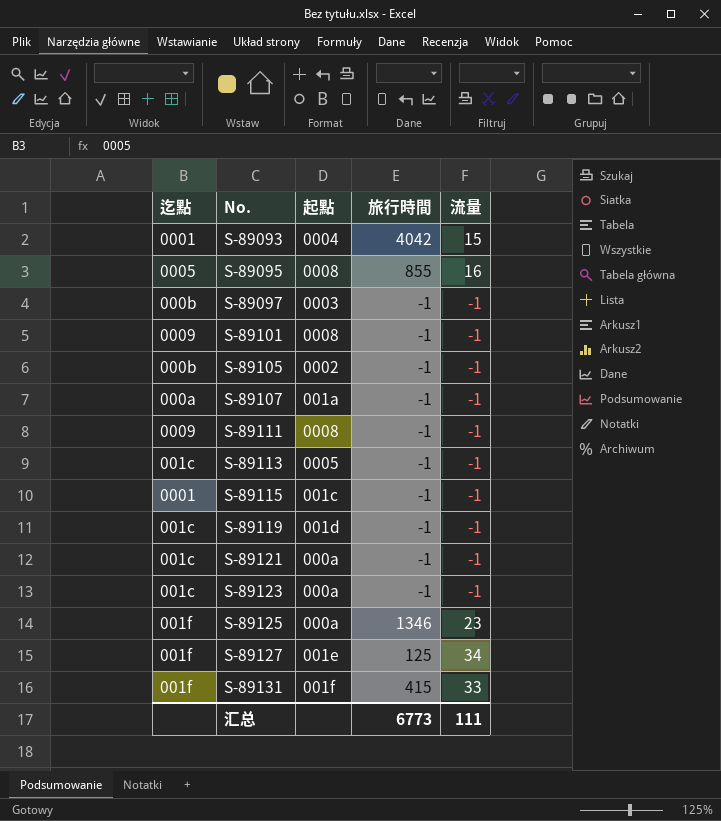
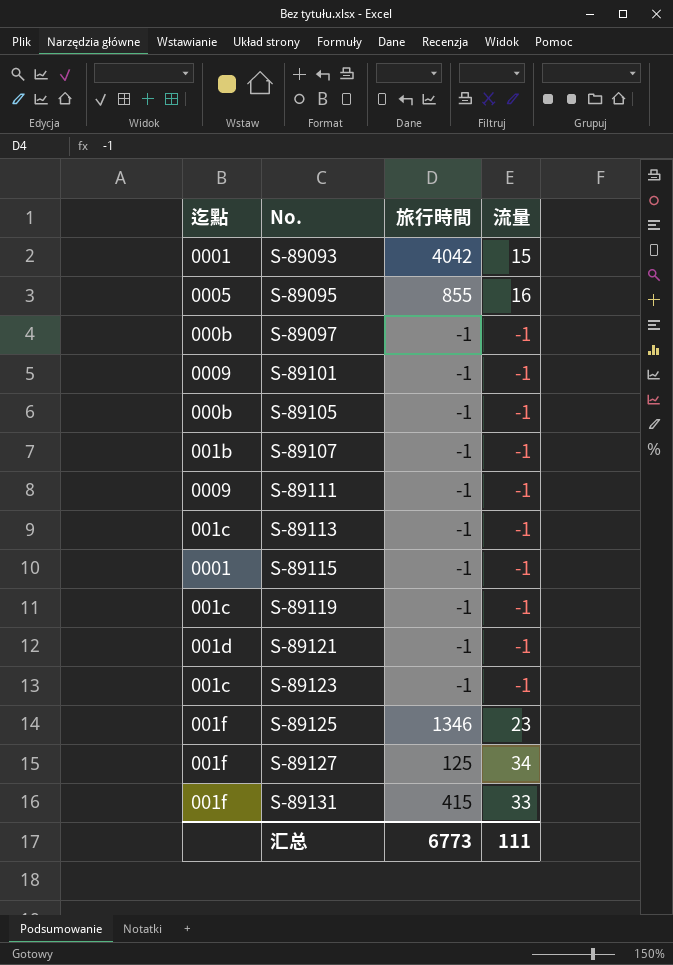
column 起點 | position: 3 -> none
S-89107 | 迄點: 000a -> 001b
S-89121 | 迄點: 001c -> 001d

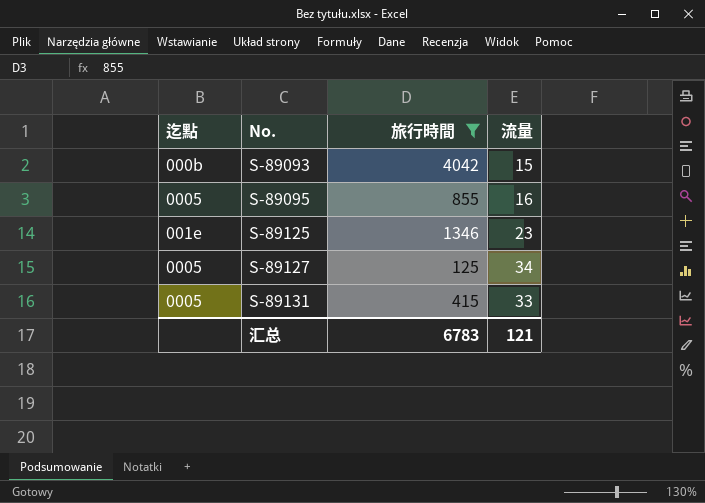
filter: none -> 旅行時間 != -1
S-89093 | 迄點: 0001 -> 000b
S-89125 | 迄點: 001f -> 001e
S-89127 | 迄點: 001f -> 0005
S-89131 | 迄點: 001f -> 0005
汇总 | 旅行時間: 6773 -> 6783
汇总 | 流量: 111 -> 121

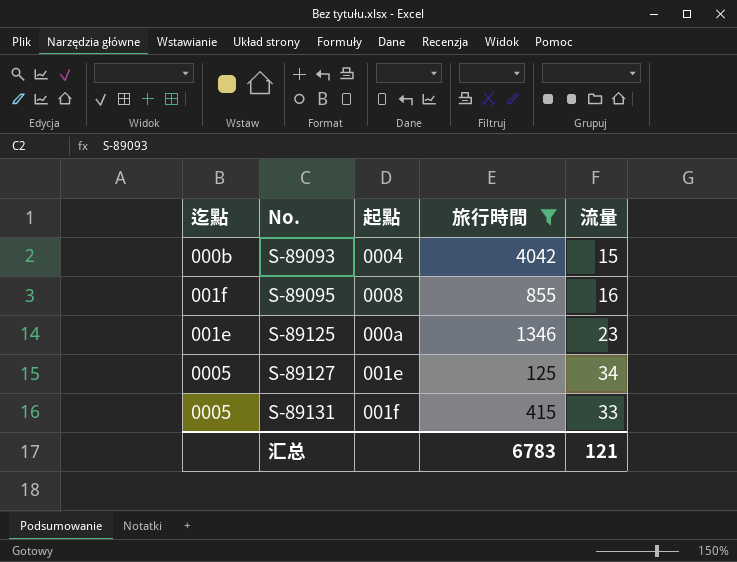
column 起點 | position: none -> 3
S-89095 | 迄點: 0005 -> 001f

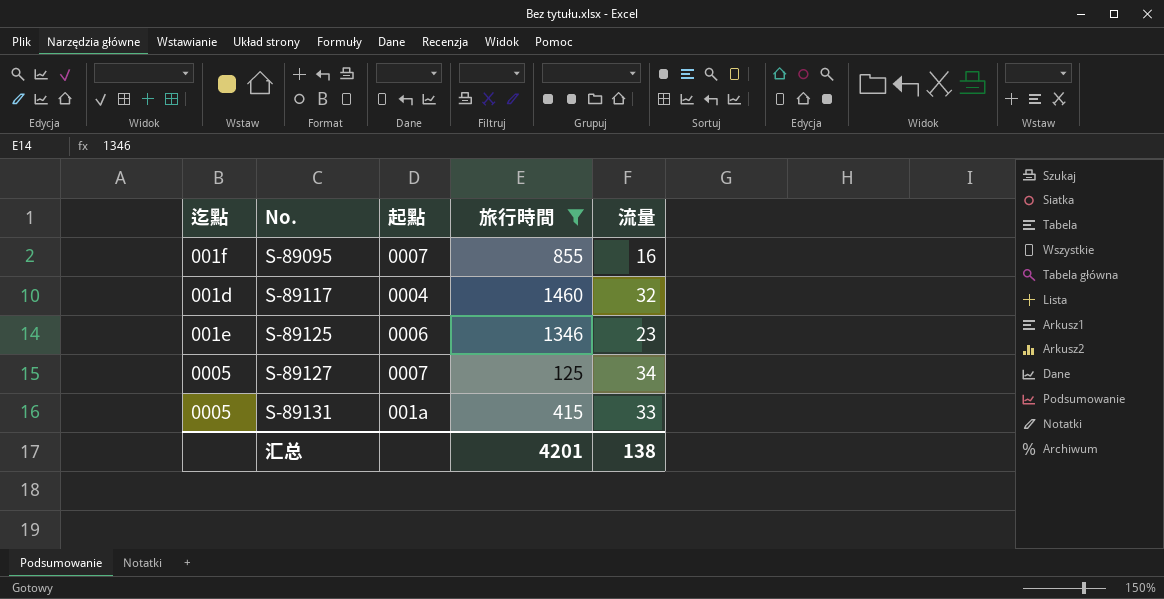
row S-89093: 000b | 0004 | 4042 | 15 -> none
S-89095 | 起點: 0008 -> 0007
row S-89117: none -> 001d | 0004 | 1460 | 32
S-89125 | 起點: 000a -> 0006
S-89127 | 起點: 001e -> 0007
S-89131 | 起點: 001f -> 001a
汇总 | 旅行時間: 6783 -> 4201
汇总 | 流量: 121 -> 138

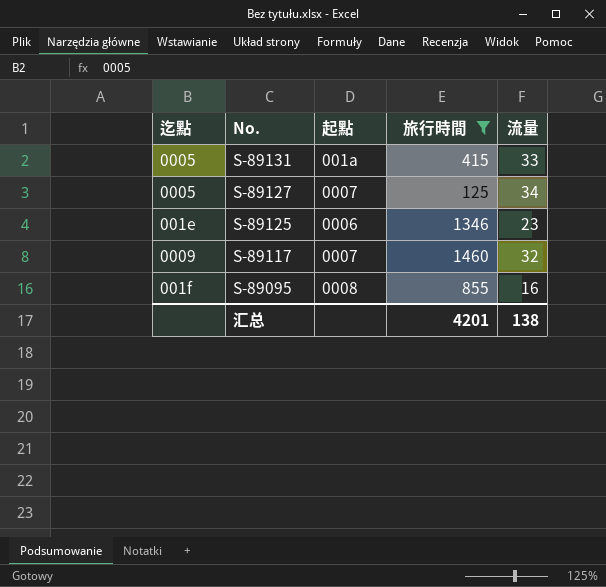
row order: No. ascending -> No. descending
S-89117 | 迄點: 001d -> 0009
S-89117 | 起點: 0004 -> 0007
S-89095 | 起點: 0007 -> 0008

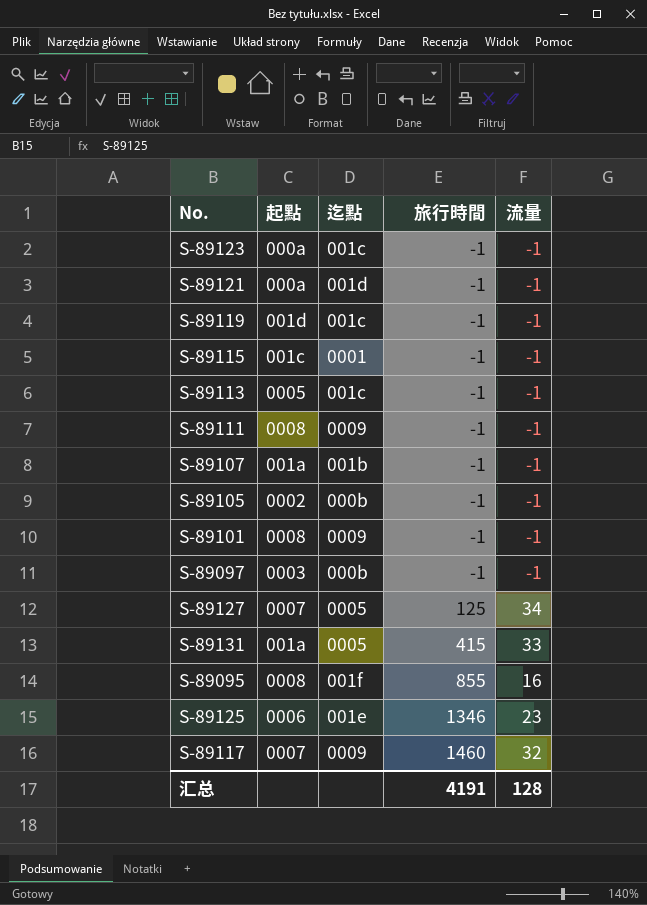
filter: 旅行時間 != -1 -> none
row order: No. descending -> 旅行時間 ascending
column 迄點 | position: 1 -> 3
汇总 | 旅行時間: 4201 -> 4191
汇总 | 流量: 138 -> 128

